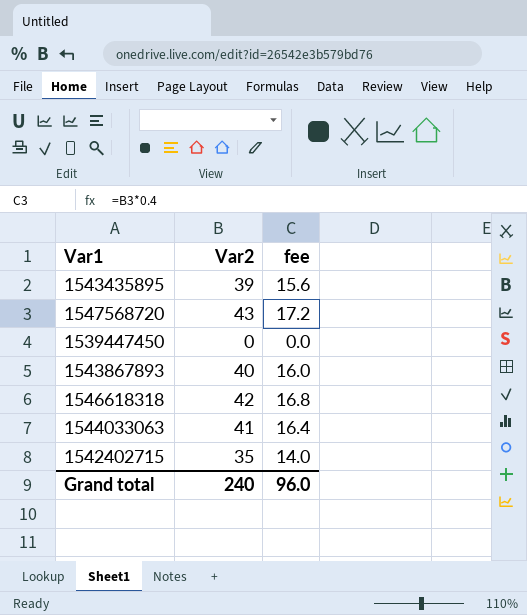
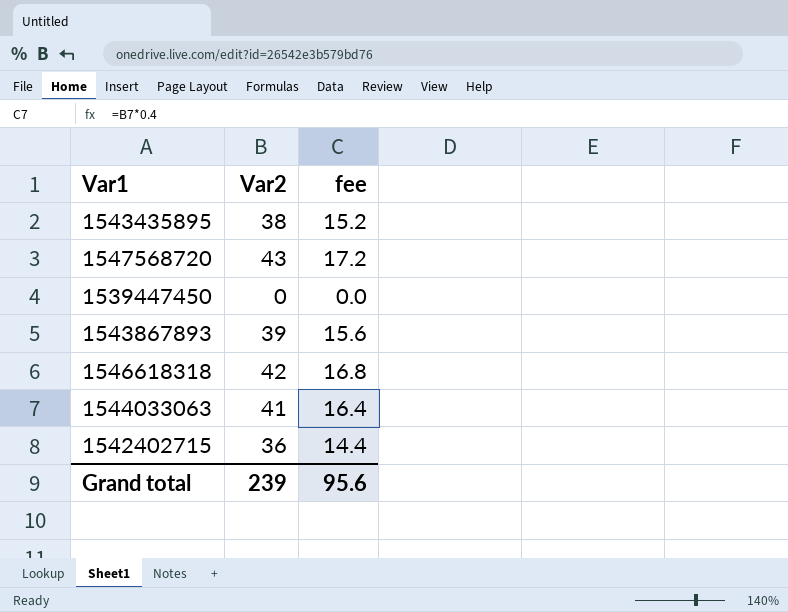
1543435895 | Var2: 39 -> 38
1543435895 | fee: 15.6 -> 15.2
1543867893 | Var2: 40 -> 39
1543867893 | fee: 16.0 -> 15.6
1542402715 | Var2: 35 -> 36
1542402715 | fee: 14.0 -> 14.4
Grand total | Var2: 240 -> 239
Grand total | fee: 96.0 -> 95.6

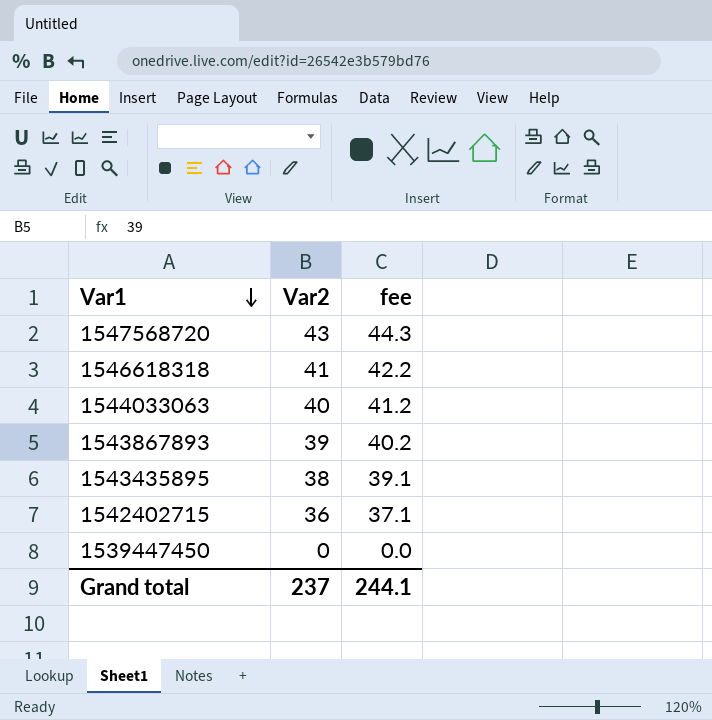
row order: none -> Var1 descending
column fee | formula: [Var2] * 0.4 -> [Var2] * 1.03
1546618318 | Var2: 42 -> 41
1544033063 | Var2: 41 -> 40
Grand total | Var2: 239 -> 237
Grand total | fee: 95.6 -> 244.1

